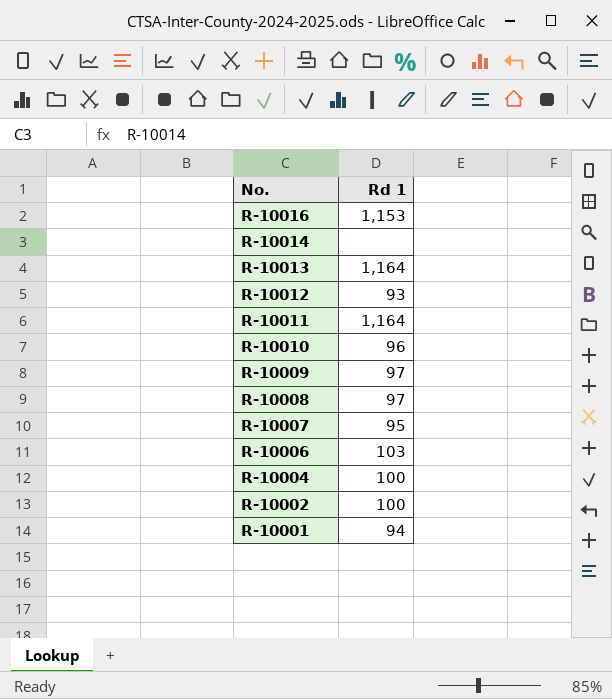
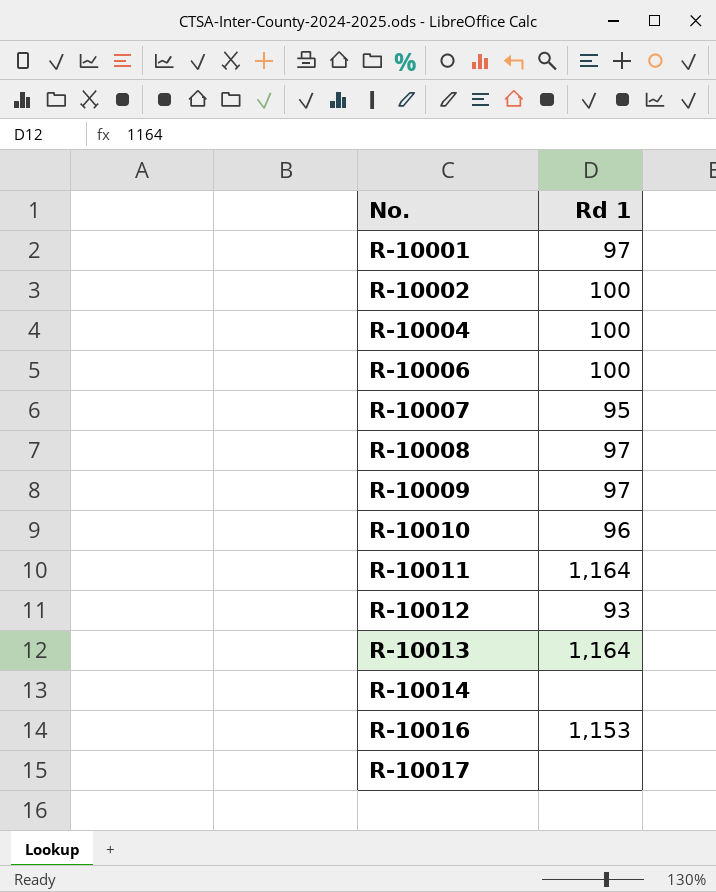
row order: No. descending -> No. ascending
R-10001 | Rd 1: 94 -> 97
R-10006 | Rd 1: 103 -> 100
row R-10017: none -> none

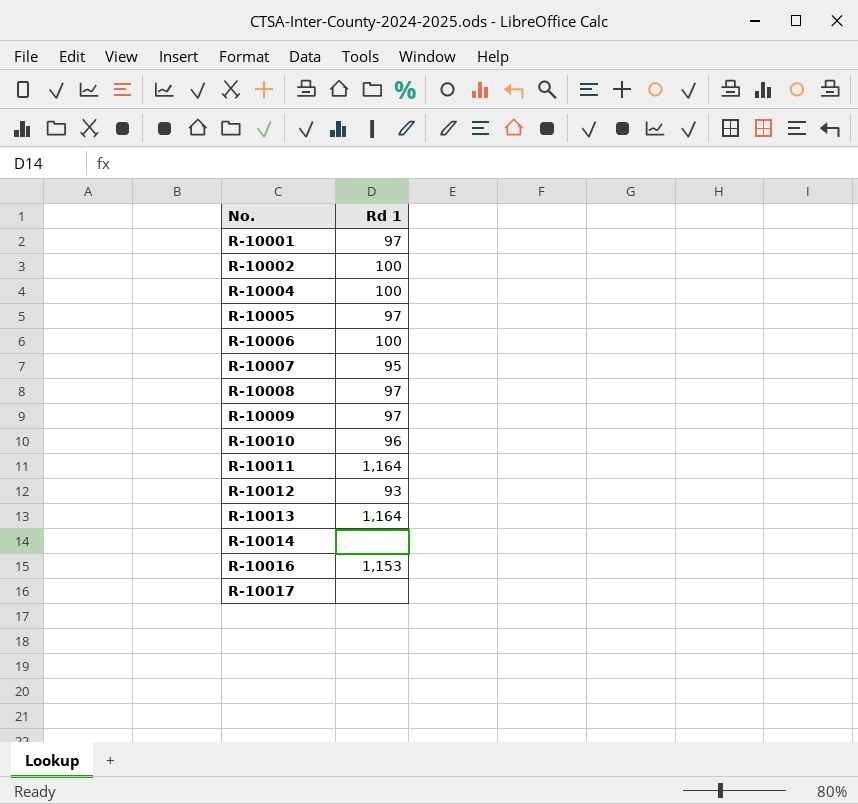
row R-10005: none -> 97

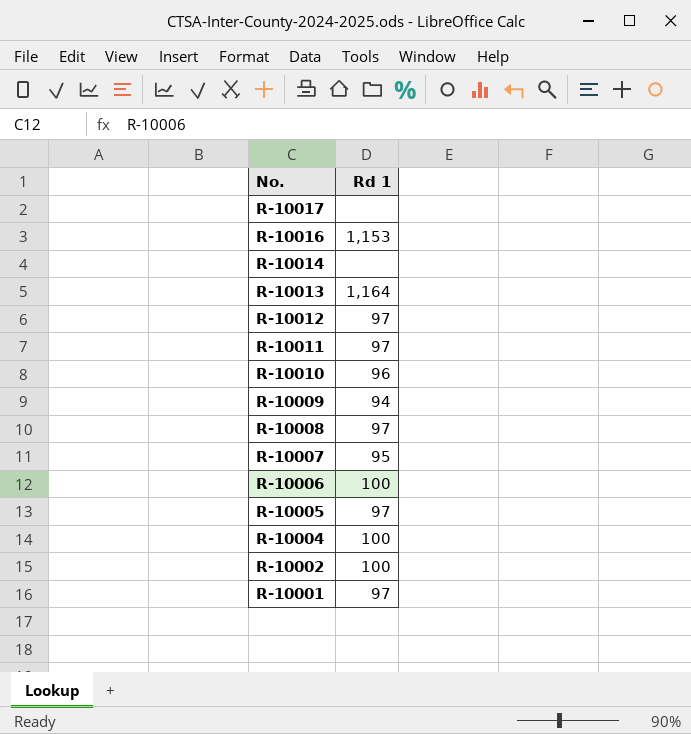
row order: No. ascending -> No. descending
R-10012 | Rd 1: 93 -> 97
R-10011 | Rd 1: 1,164 -> 97
R-10009 | Rd 1: 97 -> 94

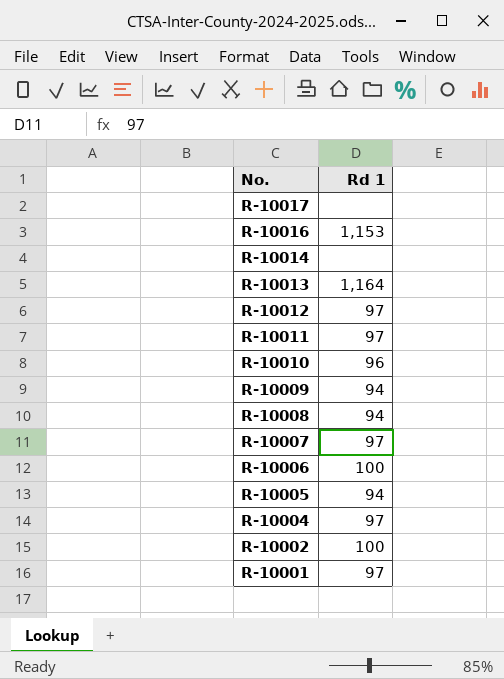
R-10008 | Rd 1: 97 -> 94
R-10007 | Rd 1: 95 -> 97
R-10005 | Rd 1: 97 -> 94
R-10004 | Rd 1: 100 -> 97

